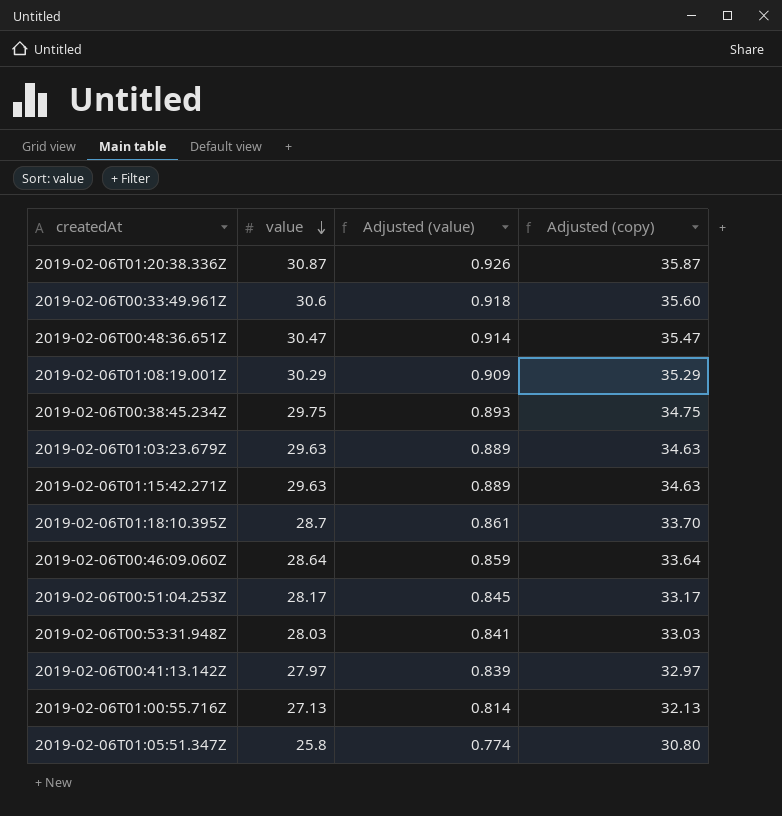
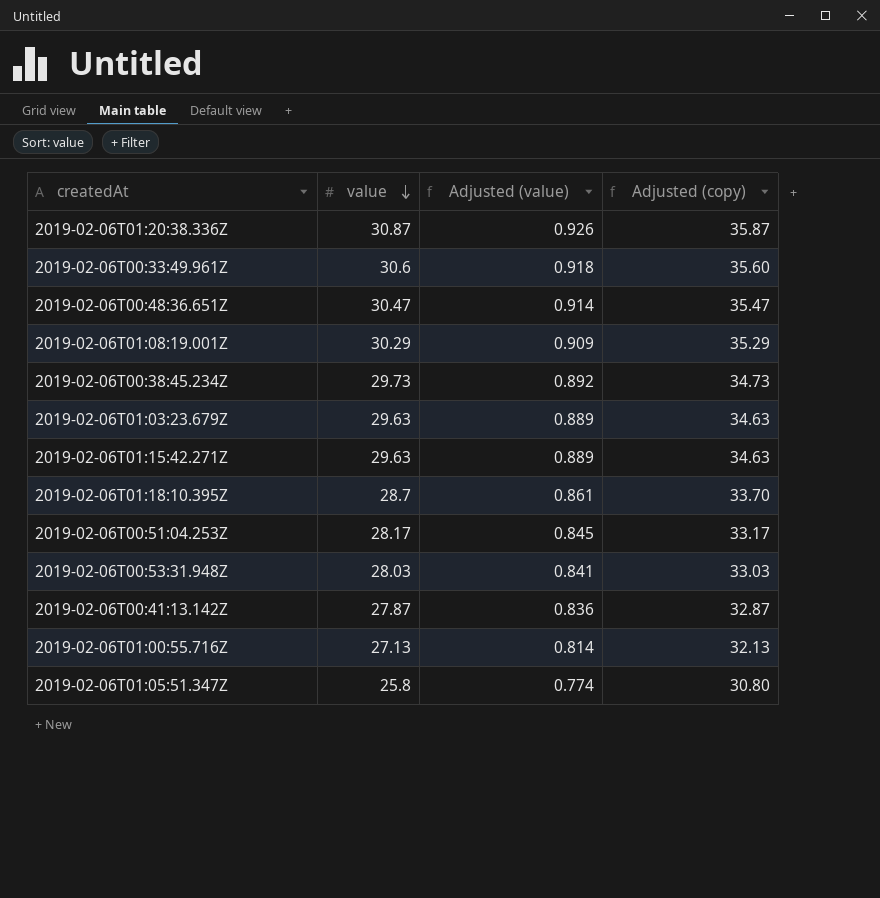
row 2019-02-06T00:46:09.060Z: 28.64 | 0.859 | 33.64 -> none
2019-02-06T00:38:45.234Z | value: 29.75 -> 29.73
2019-02-06T00:38:45.234Z | Adjusted (value): 0.893 -> 0.892
2019-02-06T00:38:45.234Z | Adjusted (copy): 34.75 -> 34.73
2019-02-06T00:41:13.142Z | value: 27.97 -> 27.87
2019-02-06T00:41:13.142Z | Adjusted (value): 0.839 -> 0.836
2019-02-06T00:41:13.142Z | Adjusted (copy): 32.97 -> 32.87

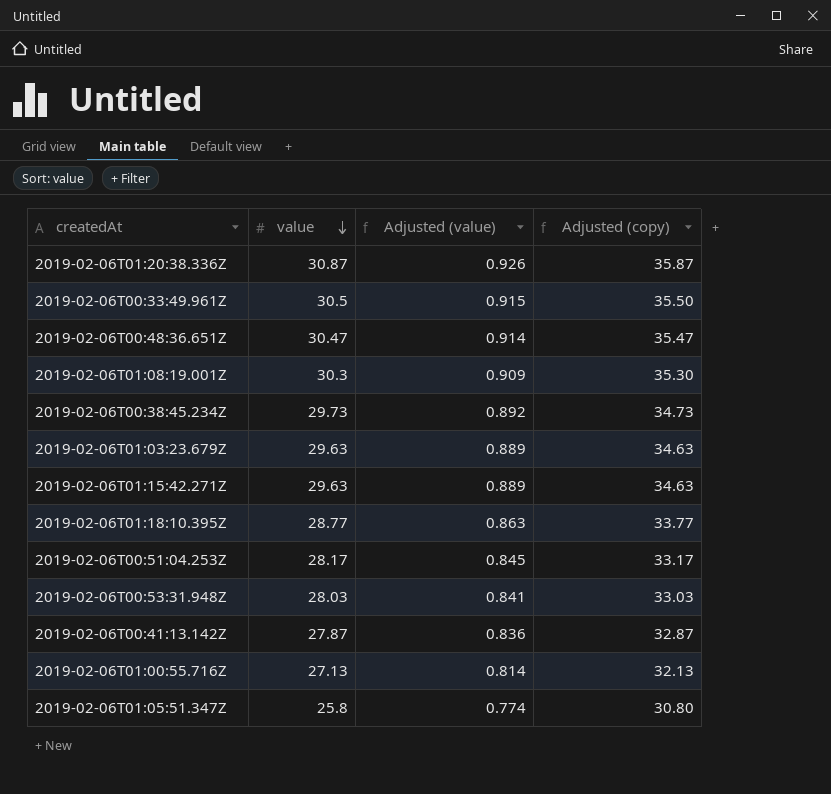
2019-02-06T00:33:49.961Z | value: 30.6 -> 30.5
2019-02-06T00:33:49.961Z | Adjusted (value): 0.918 -> 0.915
2019-02-06T00:33:49.961Z | Adjusted (copy): 35.60 -> 35.50
2019-02-06T01:08:19.001Z | value: 30.29 -> 30.3
2019-02-06T01:08:19.001Z | Adjusted (copy): 35.29 -> 35.30
2019-02-06T01:18:10.395Z | value: 28.7 -> 28.77
2019-02-06T01:18:10.395Z | Adjusted (value): 0.861 -> 0.863
2019-02-06T01:18:10.395Z | Adjusted (copy): 33.70 -> 33.77

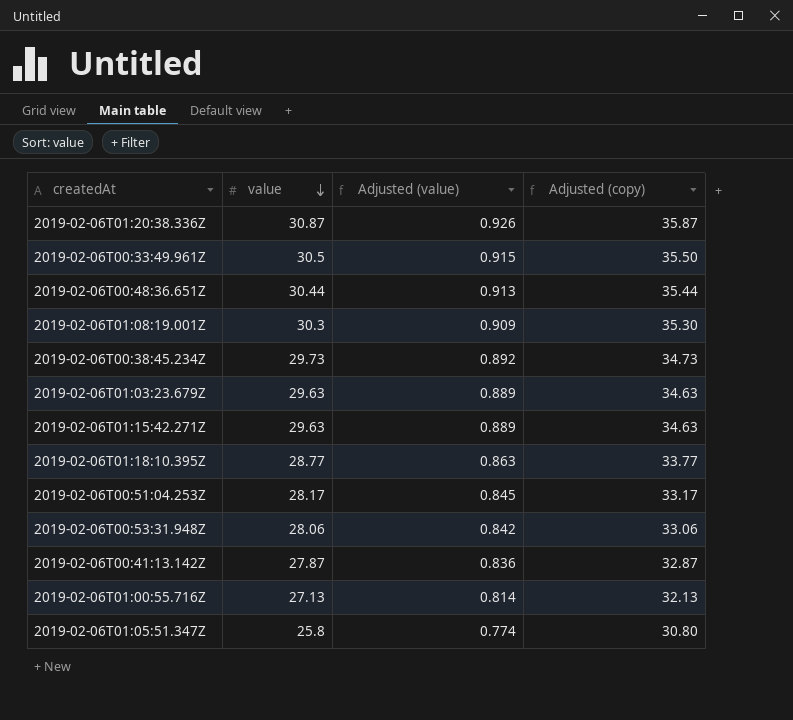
2019-02-06T00:48:36.651Z | value: 30.47 -> 30.44
2019-02-06T00:48:36.651Z | Adjusted (value): 0.914 -> 0.913
2019-02-06T00:48:36.651Z | Adjusted (copy): 35.47 -> 35.44
2019-02-06T00:53:31.948Z | value: 28.03 -> 28.06
2019-02-06T00:53:31.948Z | Adjusted (value): 0.841 -> 0.842
2019-02-06T00:53:31.948Z | Adjusted (copy): 33.03 -> 33.06

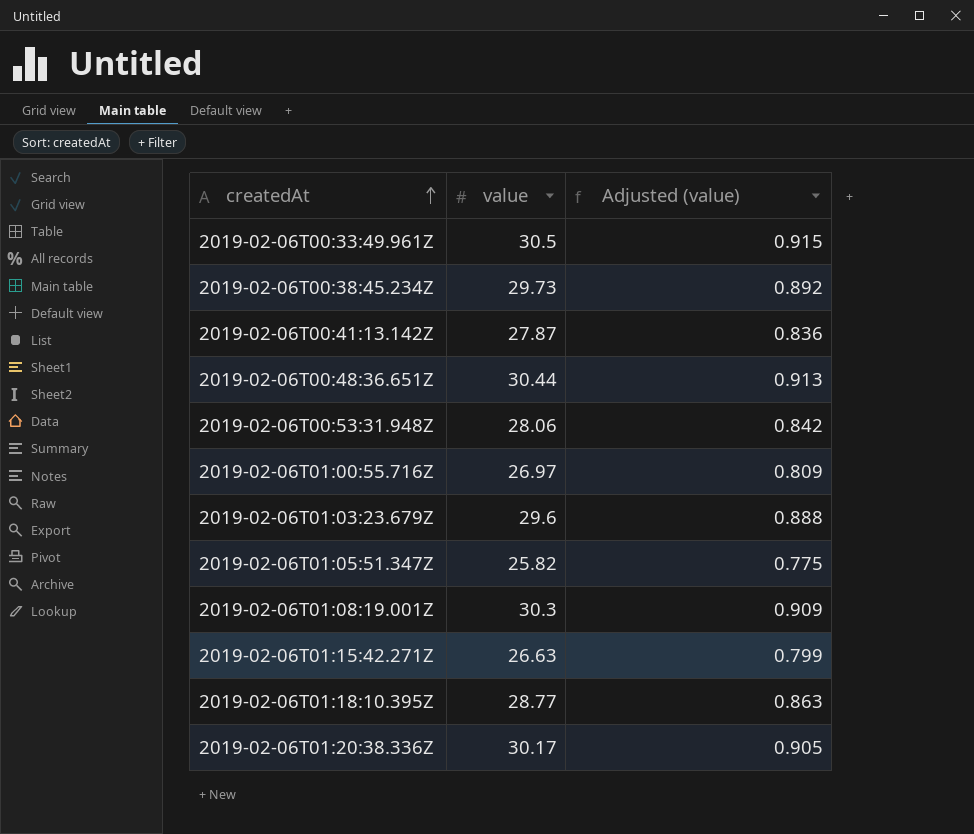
row order: value descending -> createdAt ascending
column Adjusted (copy) | formula: [value] + 5 -> none
row 2019-02-06T00:51:04.253Z: 28.17 | 0.845 | 33.17 -> none
2019-02-06T01:00:55.716Z | value: 27.13 -> 26.97
2019-02-06T01:00:55.716Z | Adjusted (value): 0.814 -> 0.809
2019-02-06T01:03:23.679Z | value: 29.63 -> 29.6
2019-02-06T01:03:23.679Z | Adjusted (value): 0.889 -> 0.888
2019-02-06T01:05:51.347Z | value: 25.8 -> 25.82
2019-02-06T01:05:51.347Z | Adjusted (value): 0.774 -> 0.775
2019-02-06T01:15:42.271Z | value: 29.63 -> 26.63
2019-02-06T01:15:42.271Z | Adjusted (value): 0.889 -> 0.799
2019-02-06T01:20:38.336Z | value: 30.87 -> 30.17
2019-02-06T01:20:38.336Z | Adjusted (value): 0.926 -> 0.905

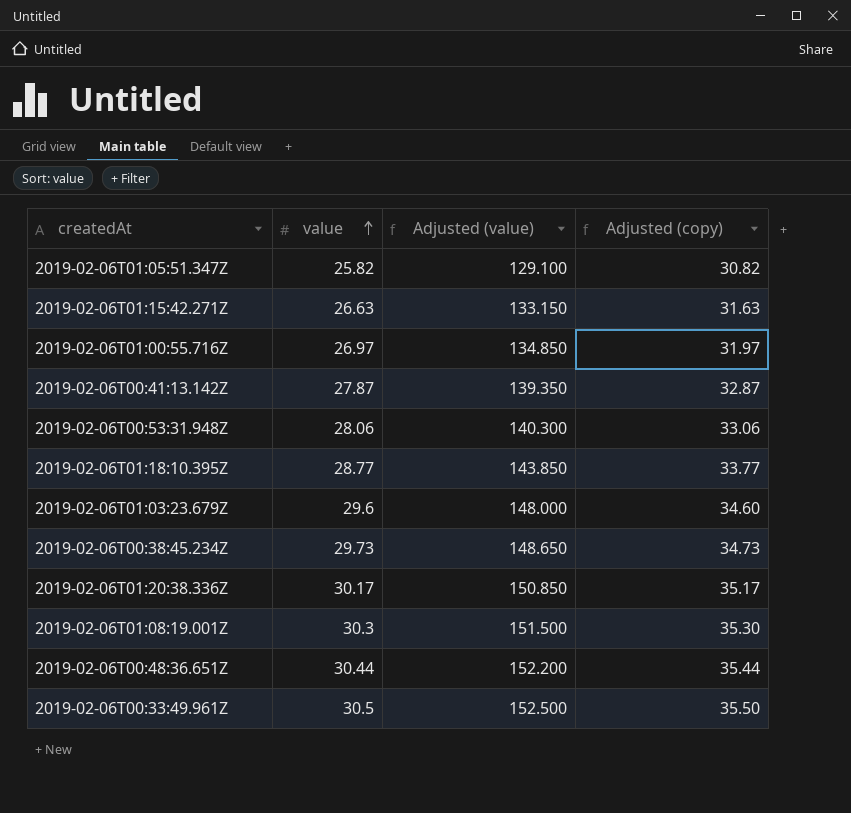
row order: createdAt ascending -> value ascending
column Adjusted (value) | formula: [value] * 0.03 -> [value] * 5
column Adjusted (copy) | formula: none -> [value] + 5

